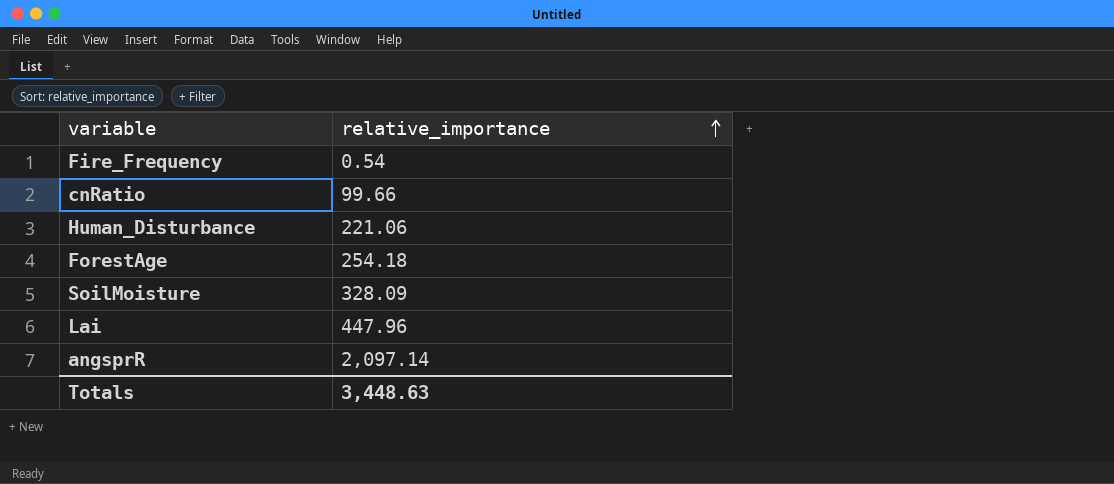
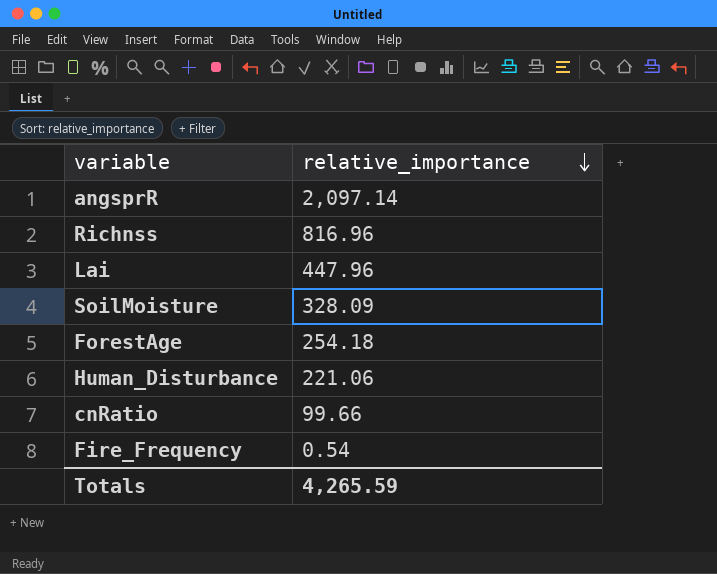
row order: relative_importance ascending -> relative_importance descending
row Richnss: none -> 816.96
Totals | relative_importance: 3,448.63 -> 4,265.59

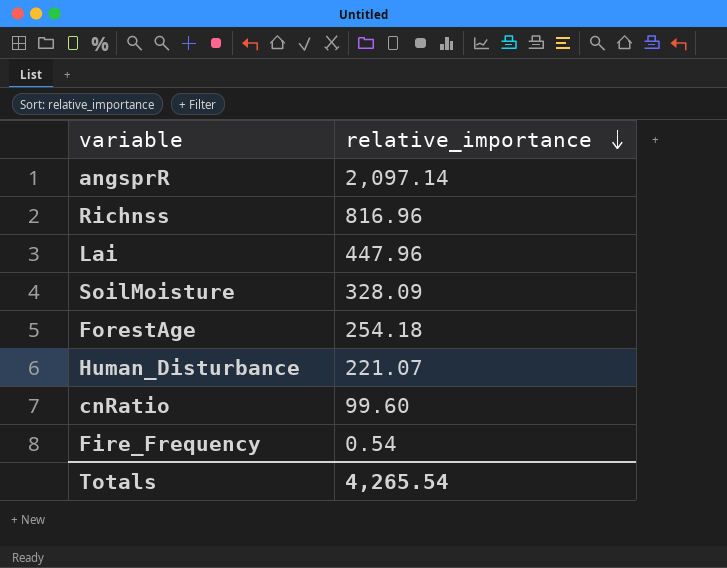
Human_Disturbance | relative_importance: 221.06 -> 221.07
cnRatio | relative_importance: 99.66 -> 99.60
Totals | relative_importance: 4,265.59 -> 4,265.54

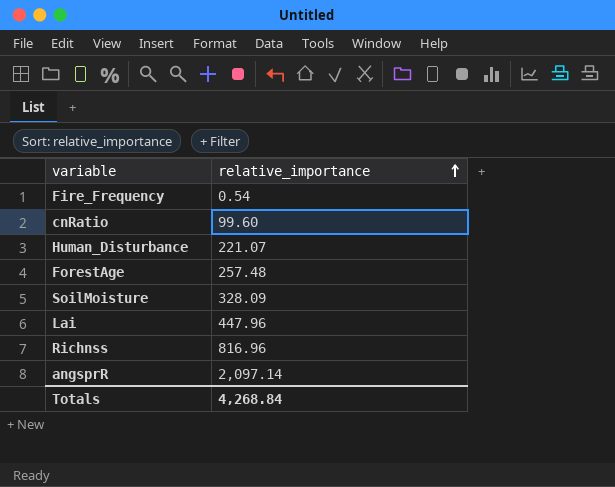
row order: relative_importance descending -> relative_importance ascending
ForestAge | relative_importance: 254.18 -> 257.48
Totals | relative_importance: 4,265.54 -> 4,268.84

